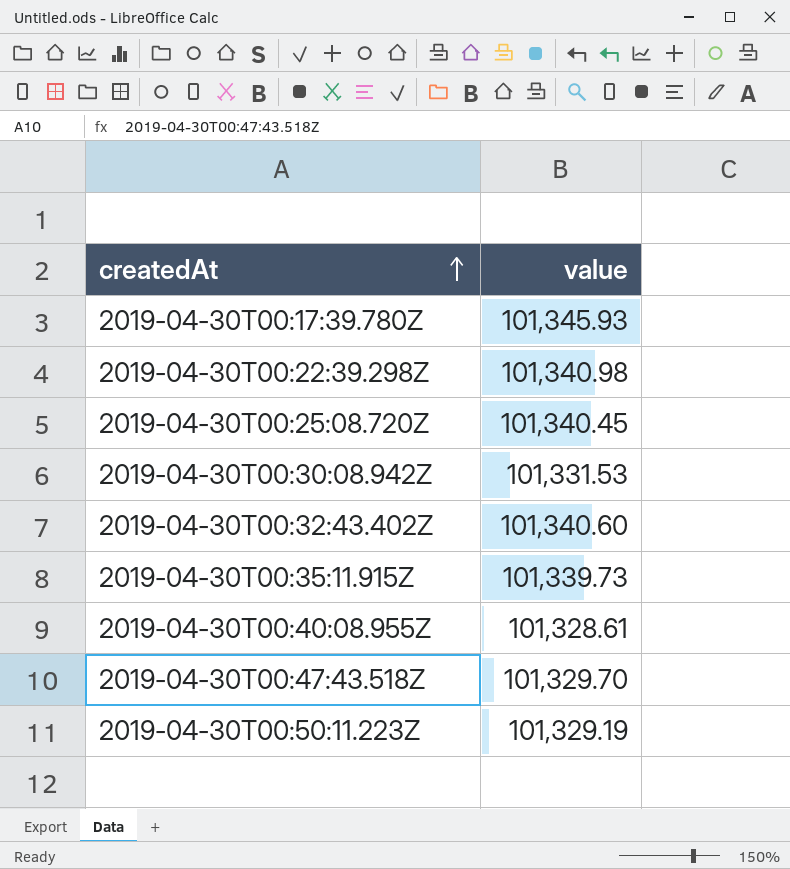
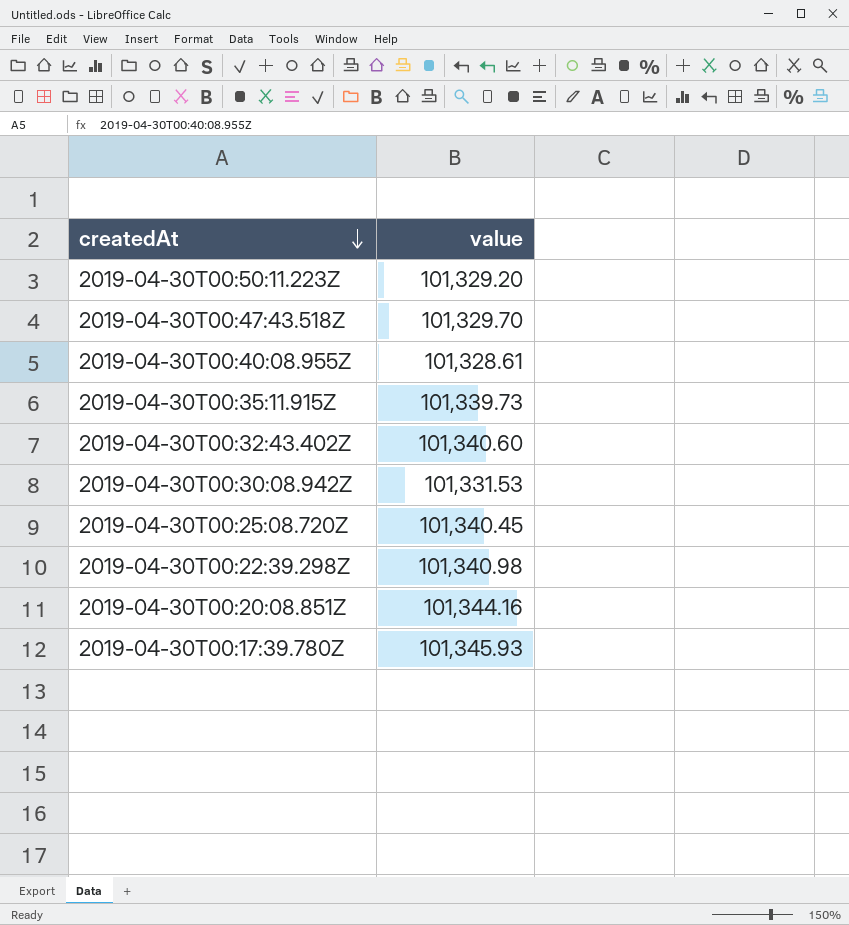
row order: createdAt ascending -> createdAt descending
2019-04-30T00:50:11.223Z | value: 101,329.19 -> 101,329.20
row 2019-04-30T00:20:08.851Z: none -> 101,344.16

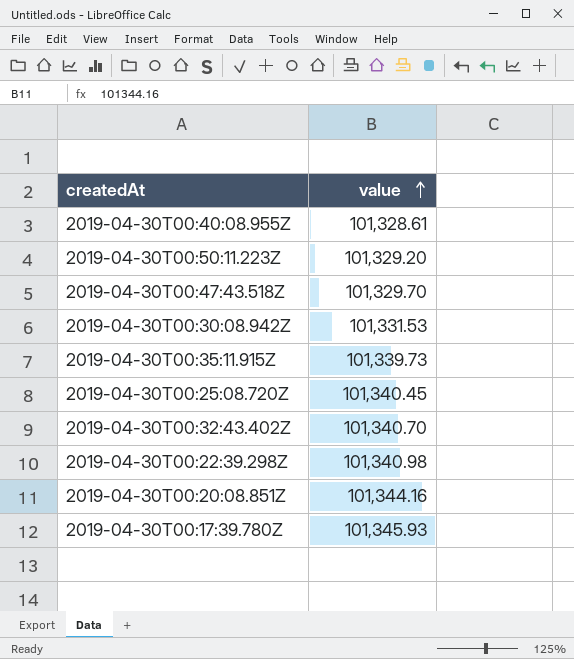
row order: createdAt descending -> value ascending
2019-04-30T00:32:43.402Z | value: 101,340.60 -> 101,340.70

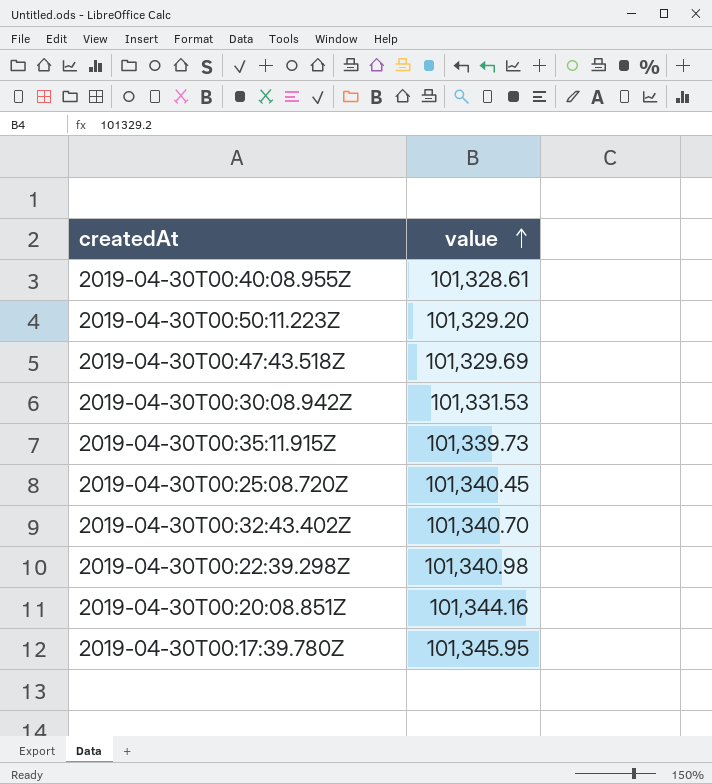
2019-04-30T00:47:43.518Z | value: 101,329.70 -> 101,329.69
2019-04-30T00:17:39.780Z | value: 101,345.93 -> 101,345.95

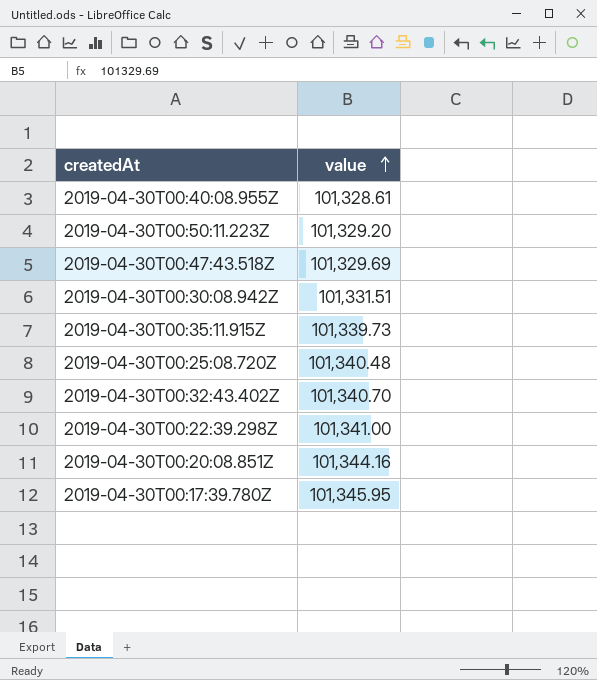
2019-04-30T00:30:08.942Z | value: 101,331.53 -> 101,331.51
2019-04-30T00:25:08.720Z | value: 101,340.45 -> 101,340.48
2019-04-30T00:22:39.298Z | value: 101,340.98 -> 101,341.00

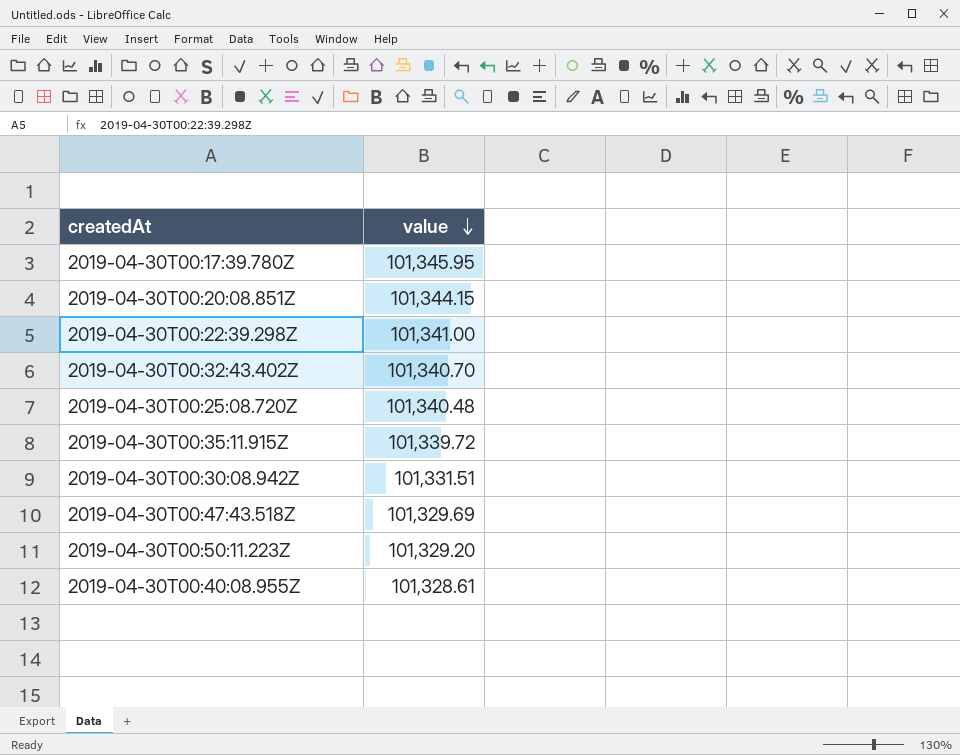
row order: value ascending -> value descending
2019-04-30T00:20:08.851Z | value: 101,344.16 -> 101,344.15
2019-04-30T00:35:11.915Z | value: 101,339.73 -> 101,339.72

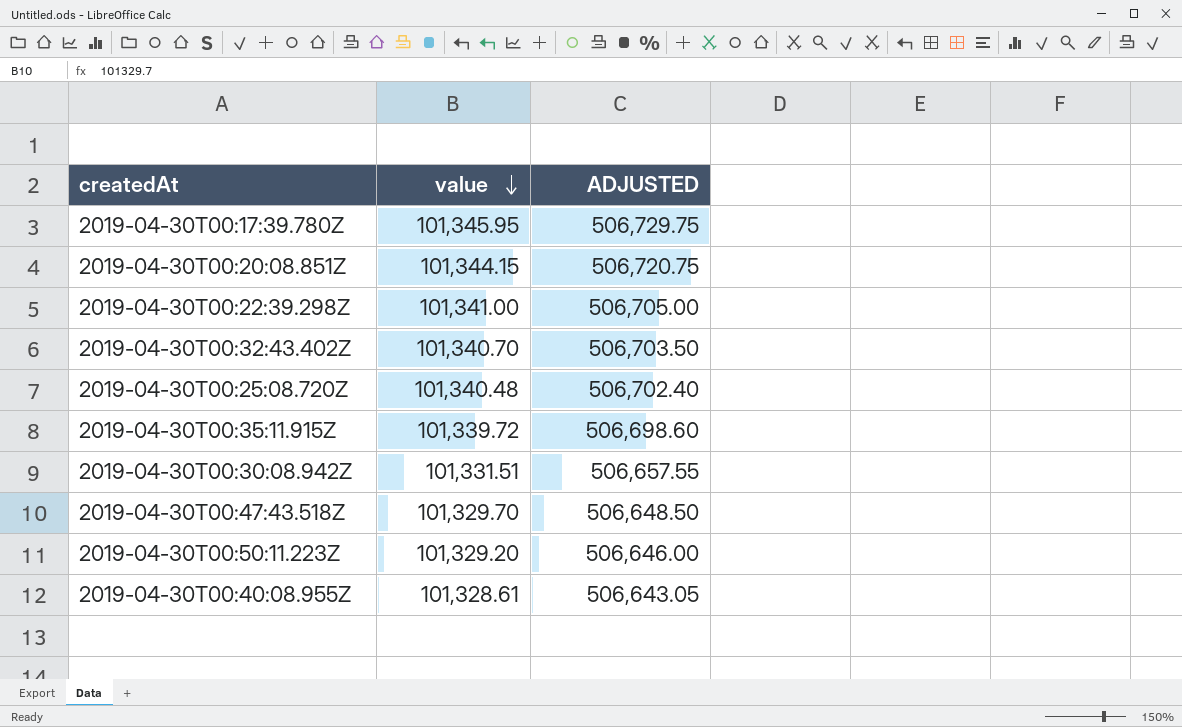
column ADJUSTED | formula: none -> [value] * 5
2019-04-30T00:47:43.518Z | value: 101,329.69 -> 101,329.70

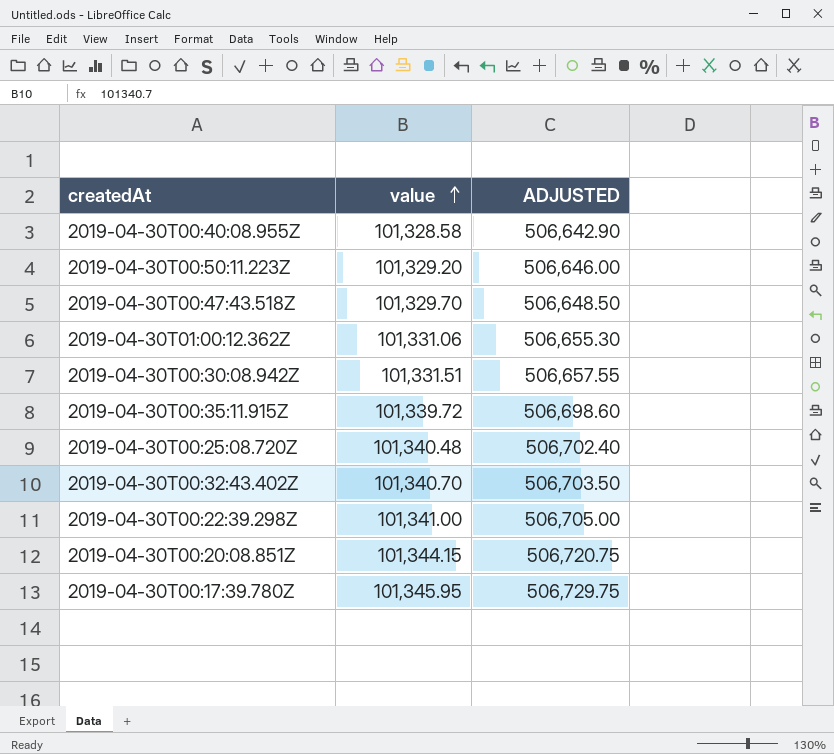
row order: value descending -> value ascending
2019-04-30T00:40:08.955Z | value: 101,328.61 -> 101,328.58
2019-04-30T00:40:08.955Z | ADJUSTED: 506,643.05 -> 506,642.90
row 2019-04-30T01:00:12.362Z: none -> 101,331.06 | 506,655.30

